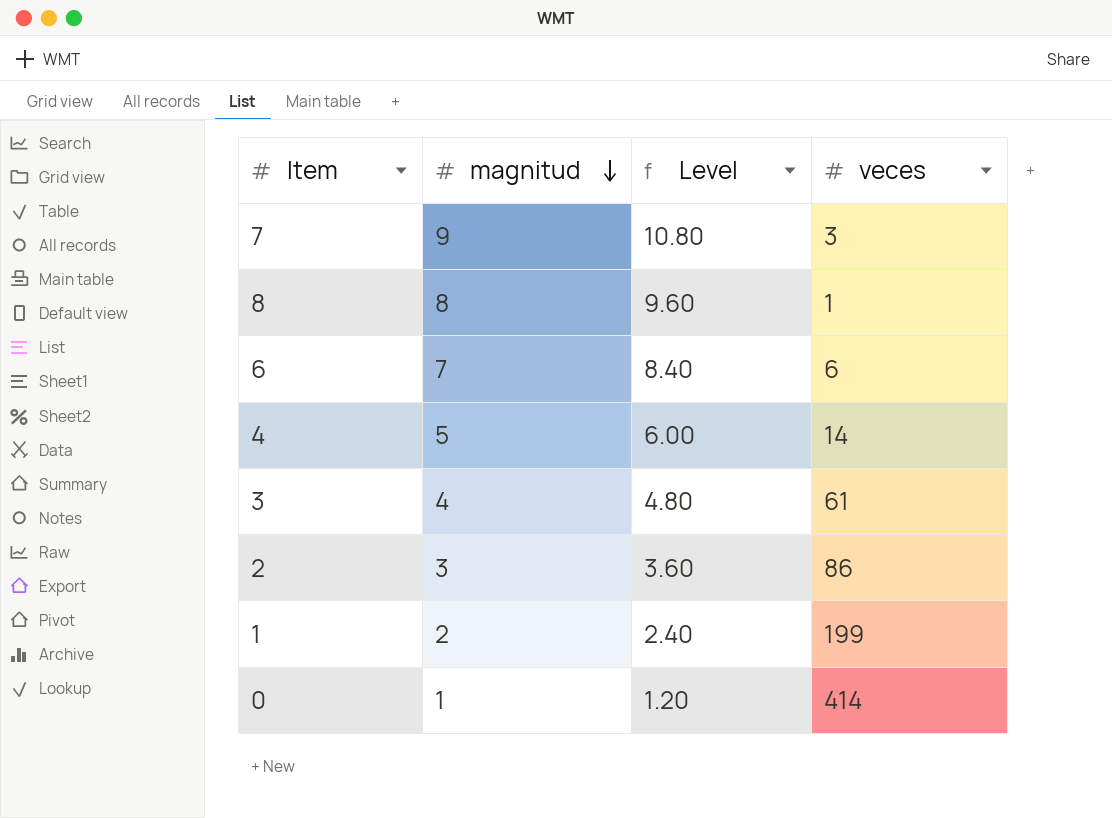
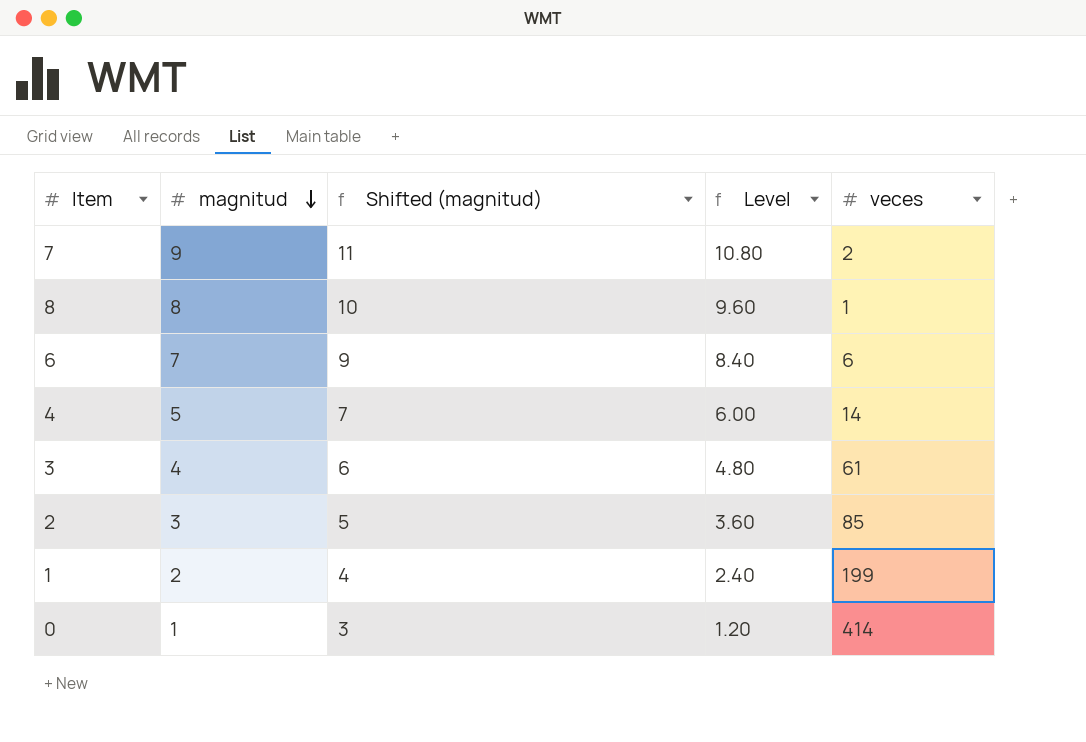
column Shifted (magnitud) | formula: none -> [magnitud] + 2
7 | veces: 3 -> 2
2 | veces: 86 -> 85

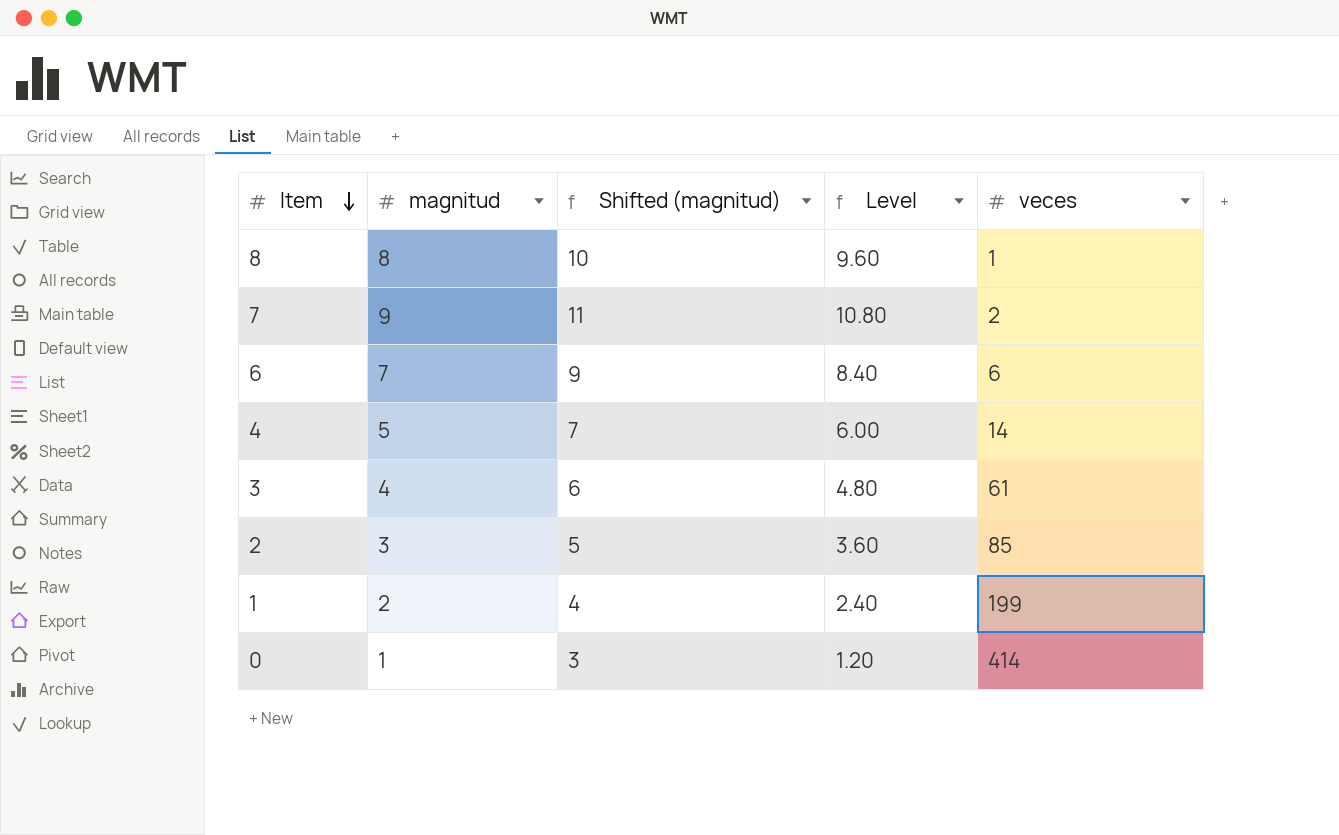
row order: magnitud descending -> Item descending

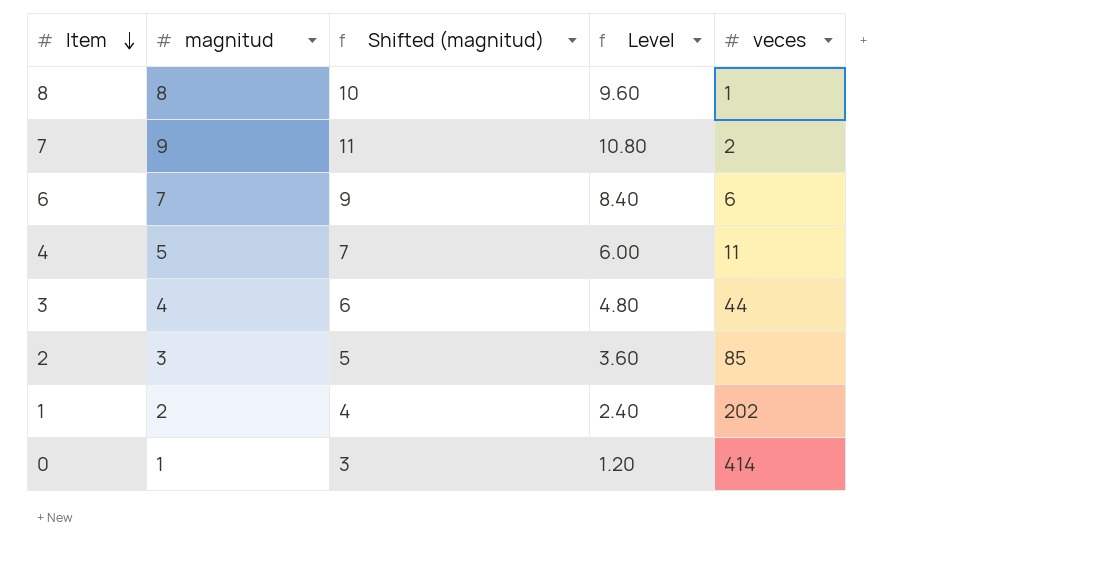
4 | veces: 14 -> 11
3 | veces: 61 -> 44
1 | veces: 199 -> 202

